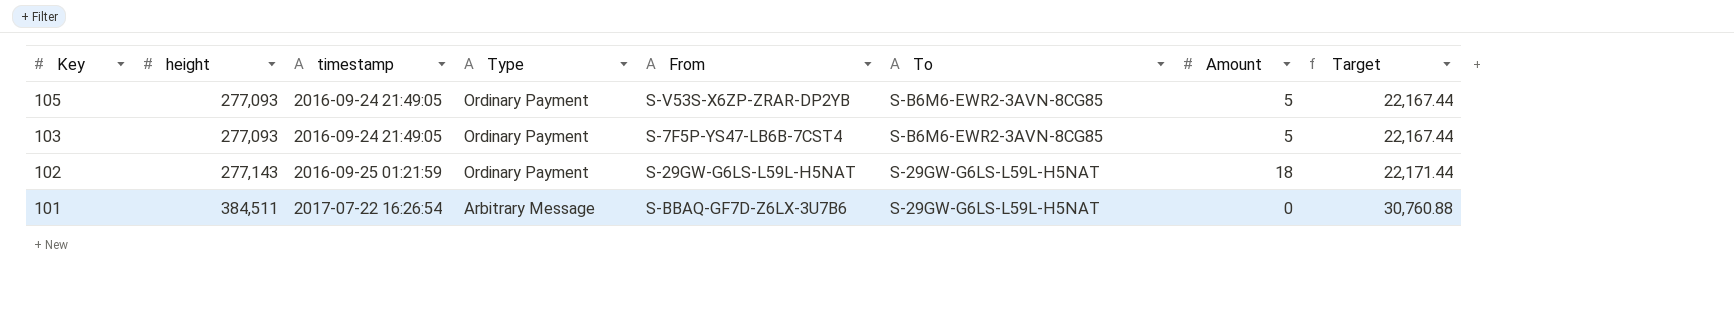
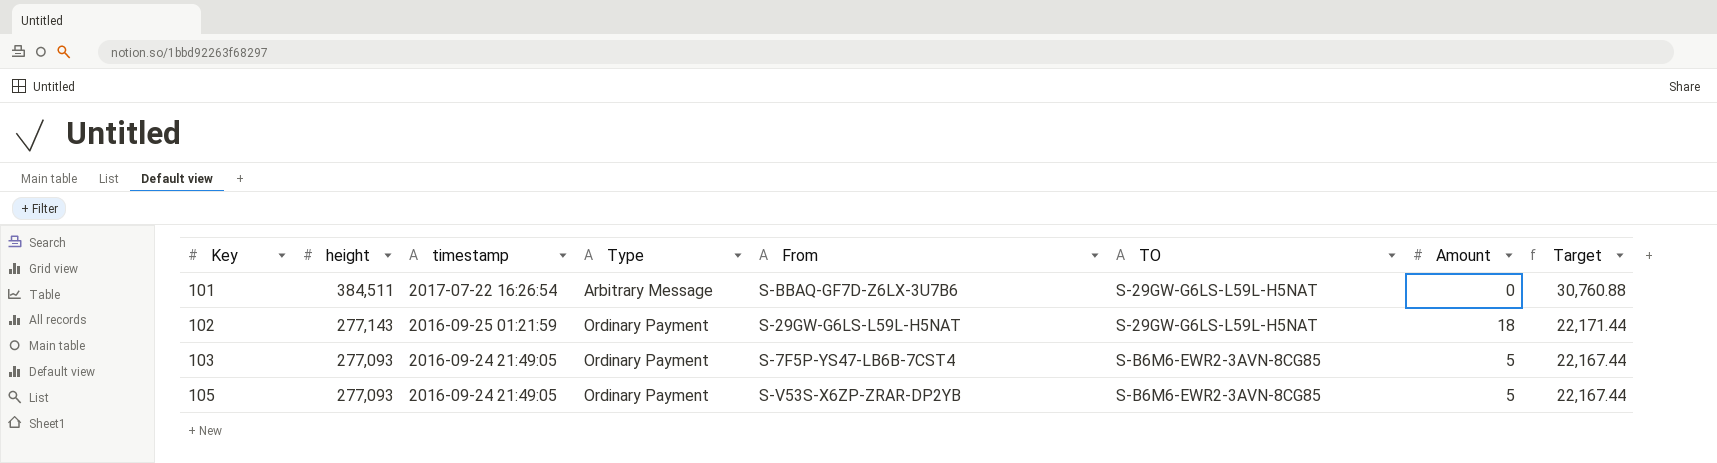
row order: Key descending -> Key ascending
column name: To -> TO

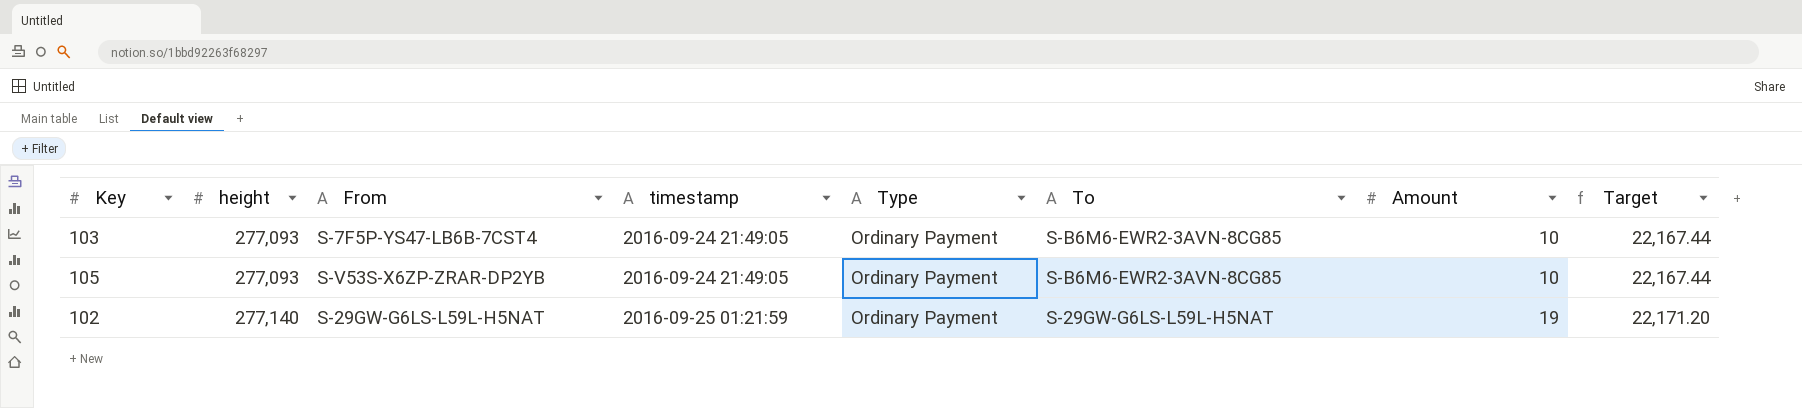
row order: Key ascending -> height ascending
column From | position: 5 -> 3
column name: TO -> To
row 101: 384,511 | 2017-07-22 16:26:54 | Arbitrary Message | S-BBAQ-GF7D-Z6LX-3U7B6 | S-29GW-G6LS-L59L-H5NAT | 0 | 30,760.88 -> none
103 | Amount: 5 -> 10
105 | Amount: 5 -> 10
102 | height: 277,143 -> 277,140
102 | Amount: 18 -> 19
102 | Target: 22,171.44 -> 22,171.20

